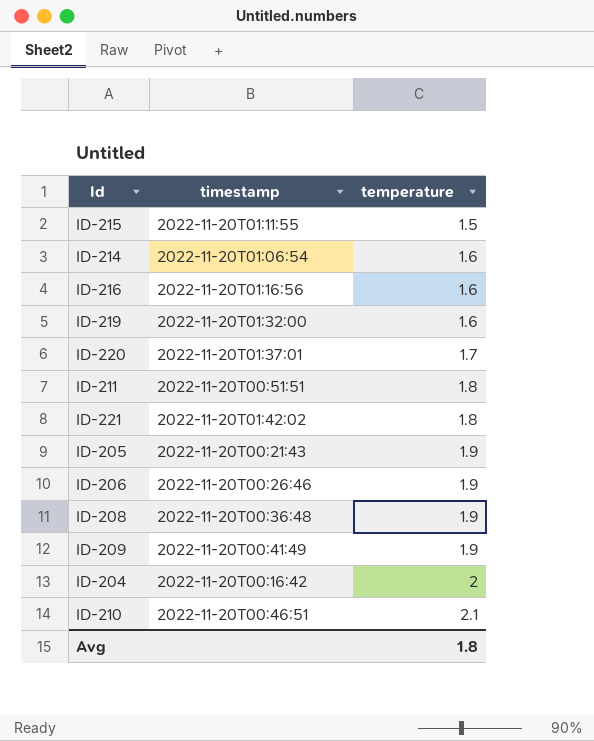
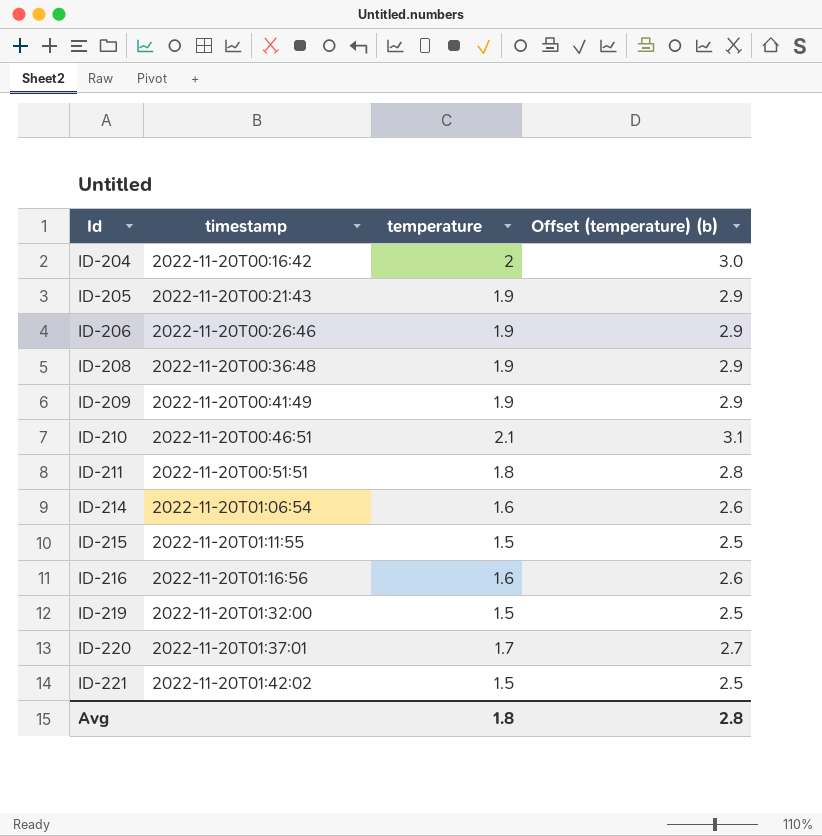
row order: temperature ascending -> Id ascending
column Offset (temperature) (b) | formula: none -> [temperature] + 1
ID-219 | temperature: 1.6 -> 1.5
ID-221 | temperature: 1.8 -> 1.5

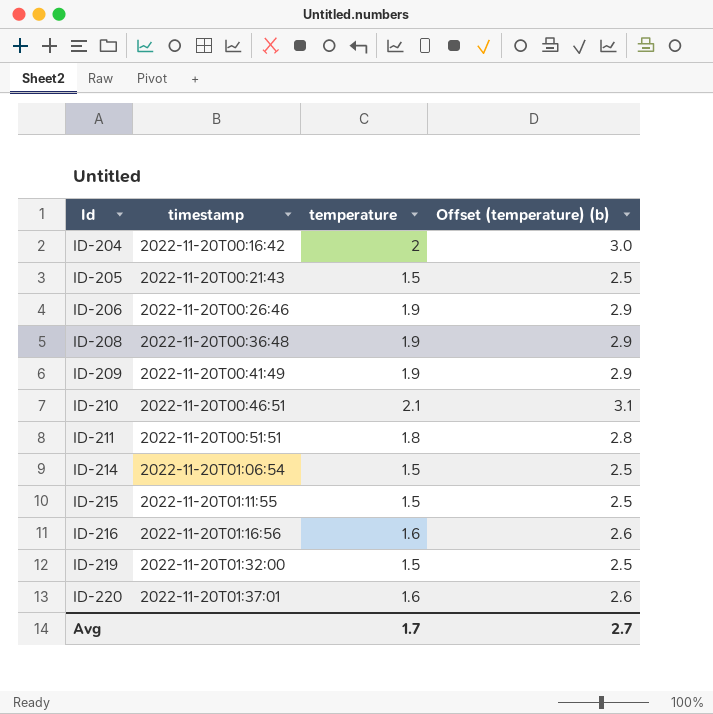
row ID-221: 2022-11-20T01:42:02 | 1.5 | 2.5 -> none
ID-205 | temperature: 1.9 -> 1.5
ID-205 | Offset (temperature) (b): 2.9 -> 2.5
ID-214 | temperature: 1.6 -> 1.5
ID-214 | Offset (temperature) (b): 2.6 -> 2.5
ID-220 | temperature: 1.7 -> 1.6
ID-220 | Offset (temperature) (b): 2.7 -> 2.6
Avg | temperature: 1.8 -> 1.7
Avg | Offset (temperature) (b): 2.8 -> 2.7

